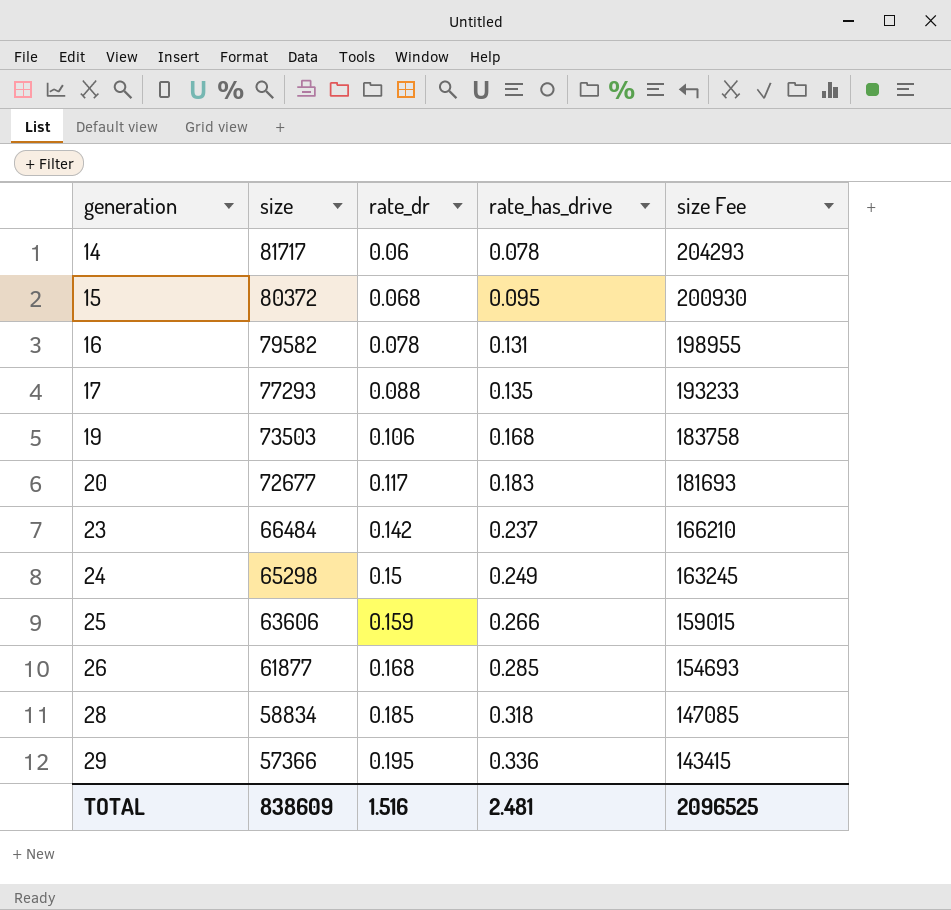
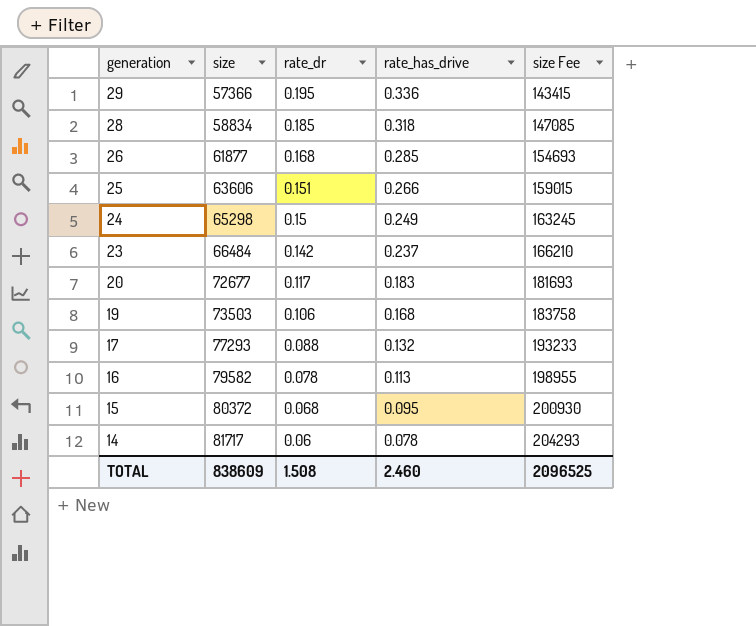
row order: generation ascending -> generation descending
25 | rate_dr: 0.159 -> 0.151
17 | rate_has_drive: 0.135 -> 0.132
16 | rate_has_drive: 0.131 -> 0.113
TOTAL | rate_dr: 1.516 -> 1.508
TOTAL | rate_has_drive: 2.481 -> 2.460

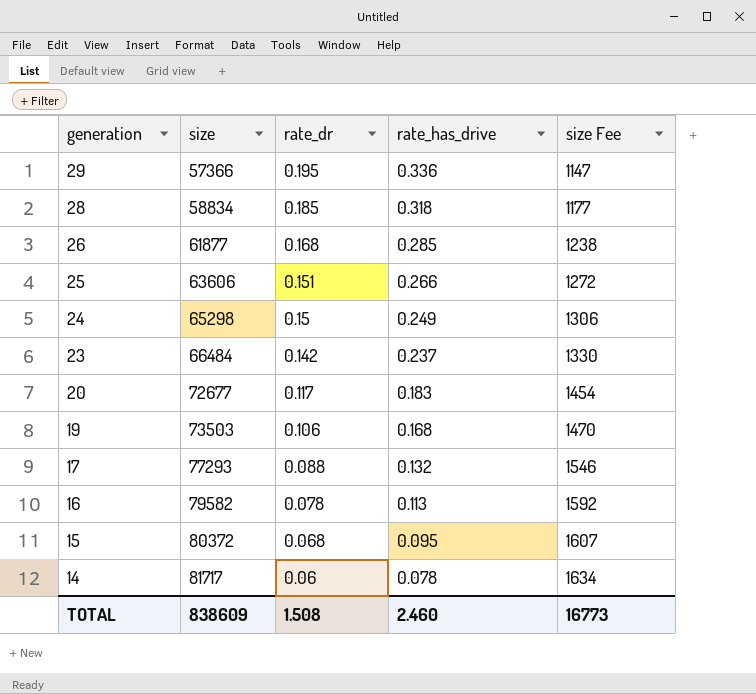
column size Fee | formula: [size] * 2.5 -> [size] * 0.02
TOTAL | size Fee: 2096525 -> 16773

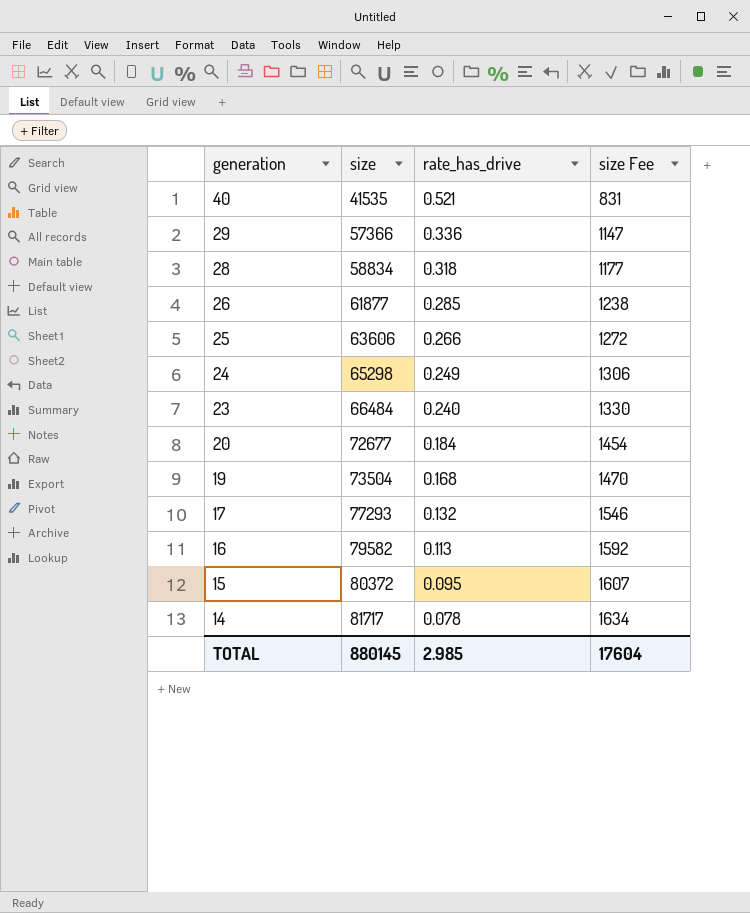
column rate_dr | position: 3 -> none
row 40: none -> 41535 | 0.521 | 831
23 | rate_has_drive: 0.237 -> 0.240
20 | rate_has_drive: 0.183 -> 0.184
19 | size: 73503 -> 73504
TOTAL | size: 838609 -> 880145
TOTAL | rate_has_drive: 2.460 -> 2.985
TOTAL | size Fee: 16773 -> 17604

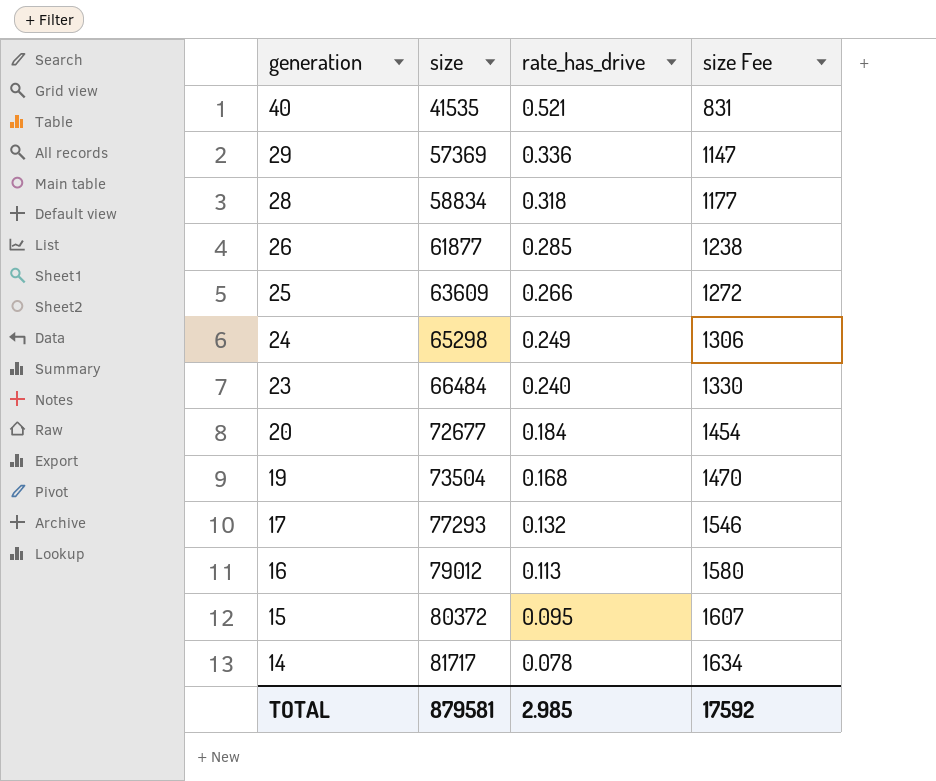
29 | size: 57366 -> 57369
25 | size: 63606 -> 63609
16 | size: 79582 -> 79012
16 | size Fee: 1592 -> 1580
TOTAL | size: 880145 -> 879581
TOTAL | size Fee: 17604 -> 17592

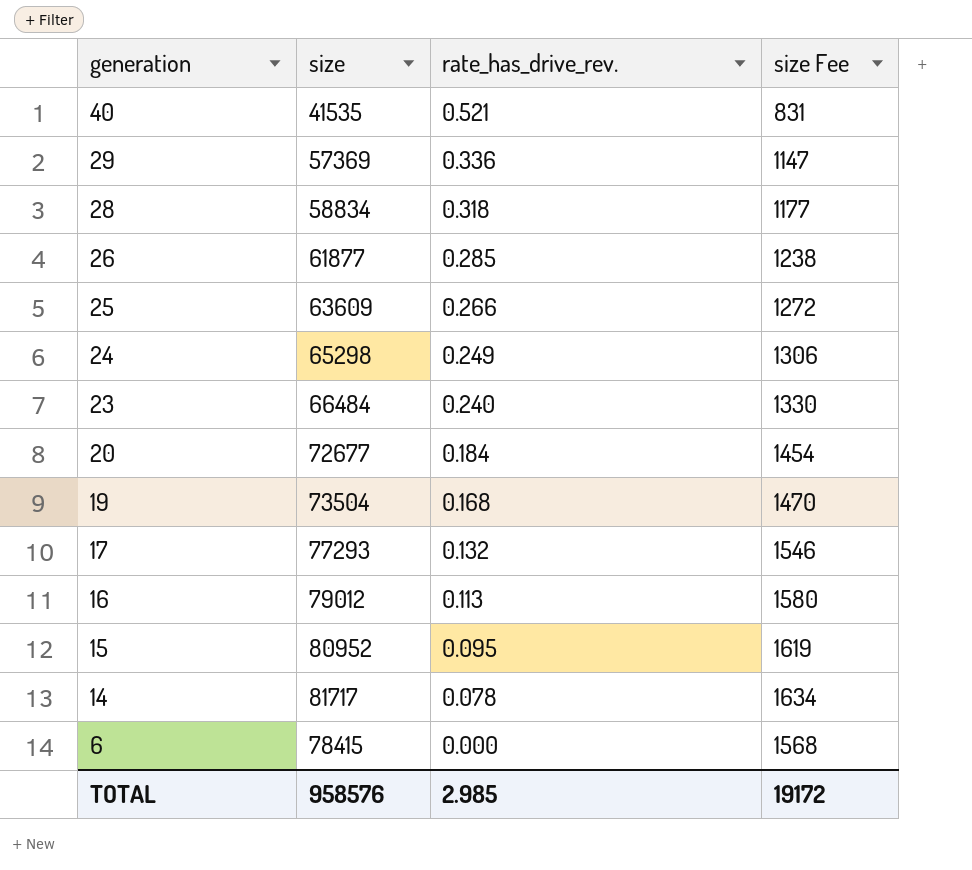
column name: rate_has_drive -> rate_has_drive_rev.
15 | size: 80372 -> 80952
15 | size Fee: 1607 -> 1619
row 6: none -> 78415 | 0.000 | 1568
TOTAL | size: 879581 -> 958576
TOTAL | size Fee: 17592 -> 19172

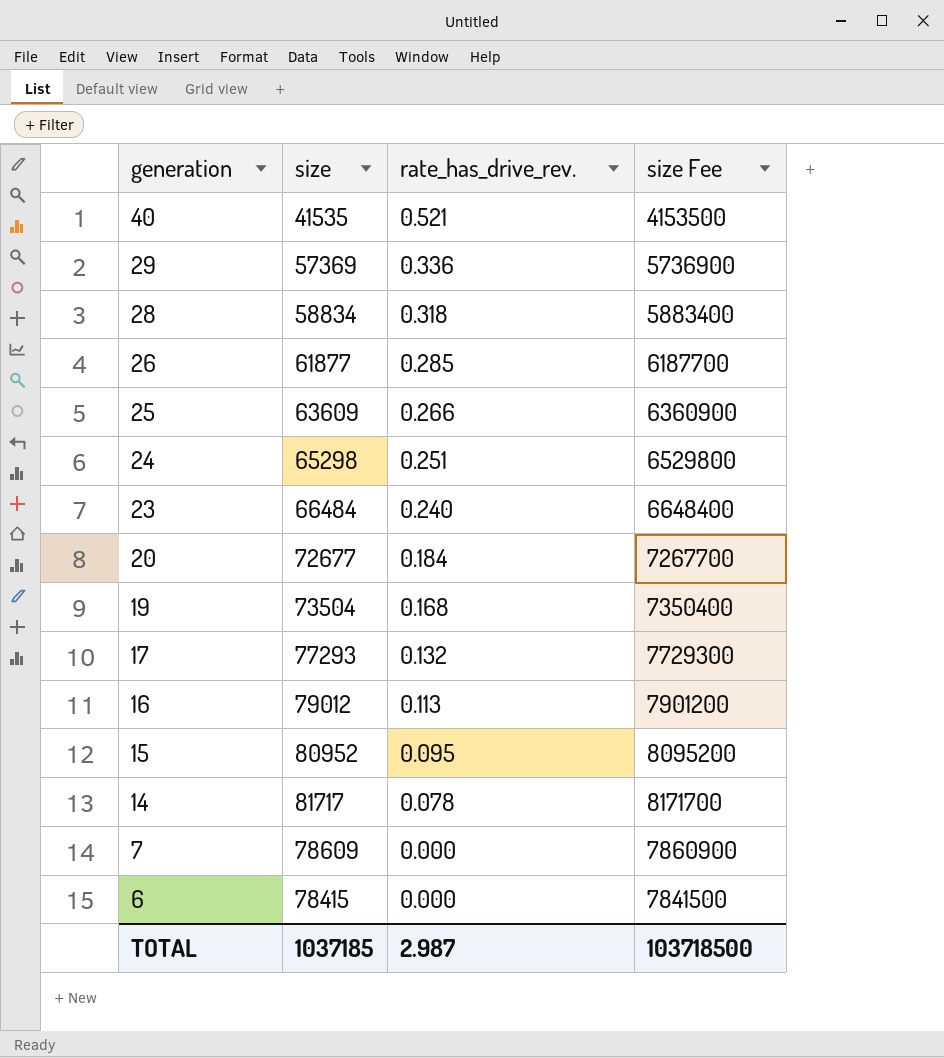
column size Fee | formula: [size] * 0.02 -> [size] * 100
24 | rate_has_drive_rev.: 0.249 -> 0.251
row 7: none -> 78609 | 0.000 | 7860900
TOTAL | size: 958576 -> 1037185
TOTAL | rate_has_drive_rev.: 2.985 -> 2.987
TOTAL | size Fee: 19172 -> 103718500

